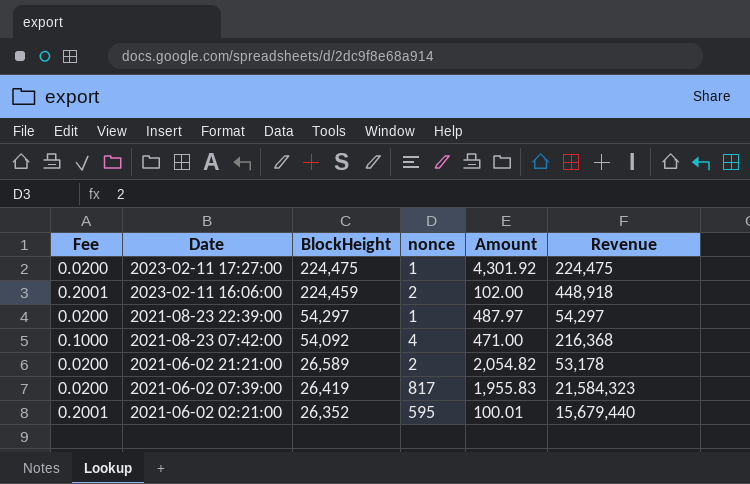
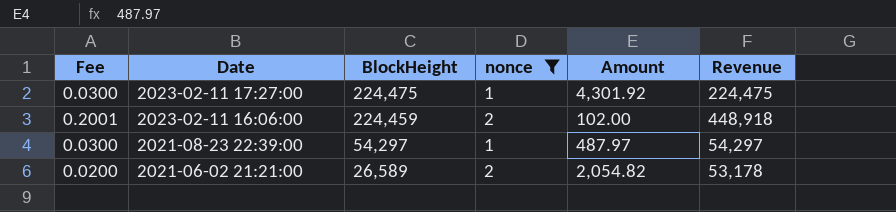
filter: none -> nonce <= 2
2023-02-11 17:27:00 | Fee: 0.0200 -> 0.0300
2021-08-23 22:39:00 | Fee: 0.0200 -> 0.0300

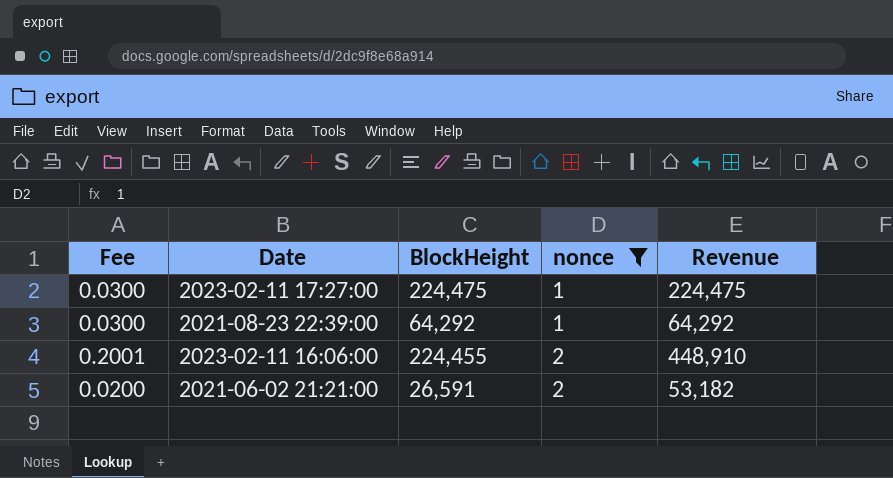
row order: Date descending -> nonce ascending
column Amount | position: 5 -> none
2021-08-23 22:39:00 | BlockHeight: 54,297 -> 64,292
2021-08-23 22:39:00 | Revenue: 54,297 -> 64,292
2023-02-11 16:06:00 | BlockHeight: 224,459 -> 224,455
2023-02-11 16:06:00 | Revenue: 448,918 -> 448,910
2021-06-02 21:21:00 | BlockHeight: 26,589 -> 26,591
2021-06-02 21:21:00 | Revenue: 53,178 -> 53,182

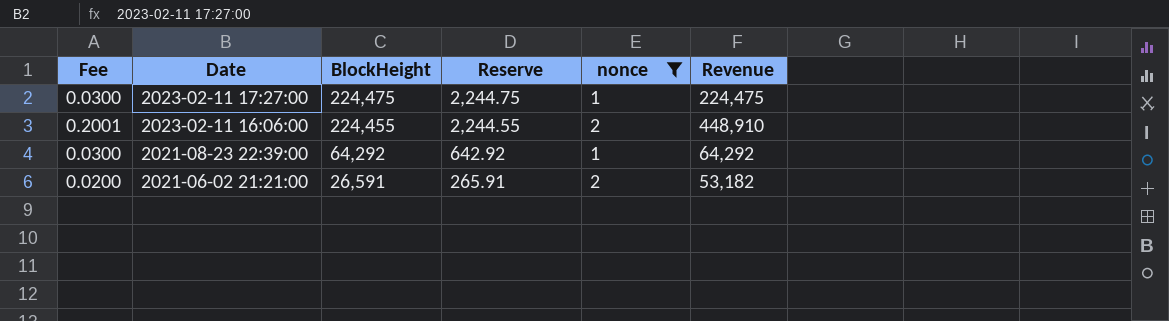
row order: nonce ascending -> Date descending
column Reserve | formula: none -> [BlockHeight] * 0.01

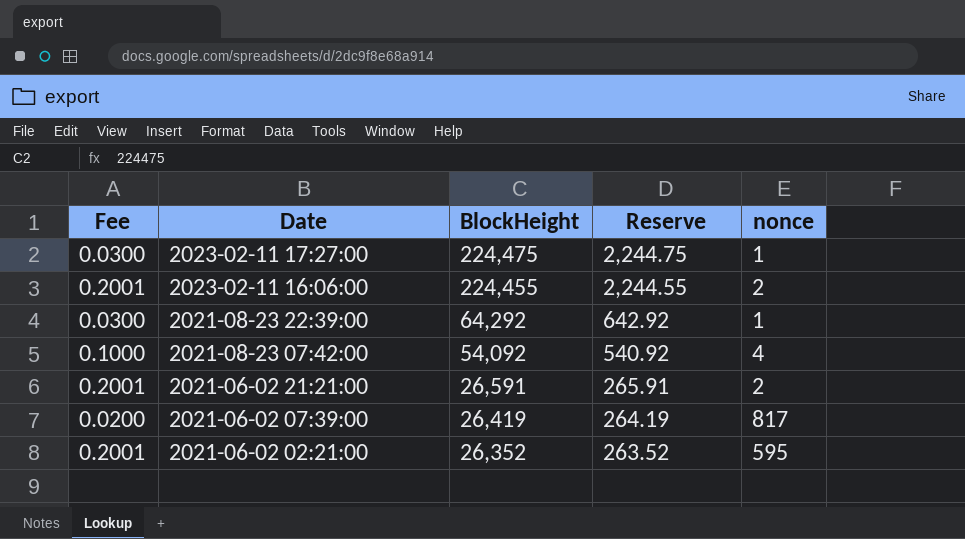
filter: nonce <= 2 -> none
column Revenue | formula: [BlockHeight] * [nonce] -> none
2021-06-02 21:21:00 | Fee: 0.0200 -> 0.2001

